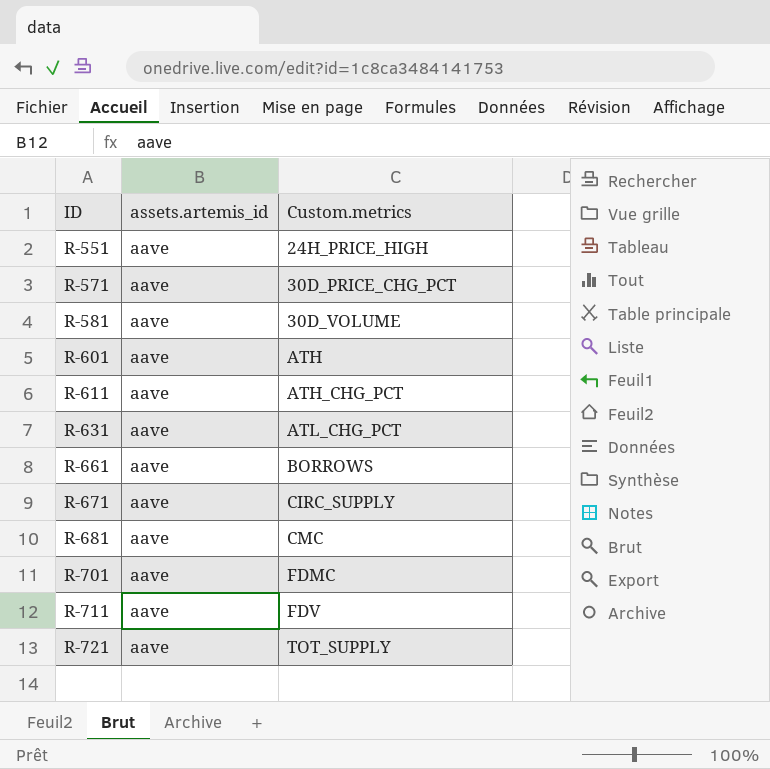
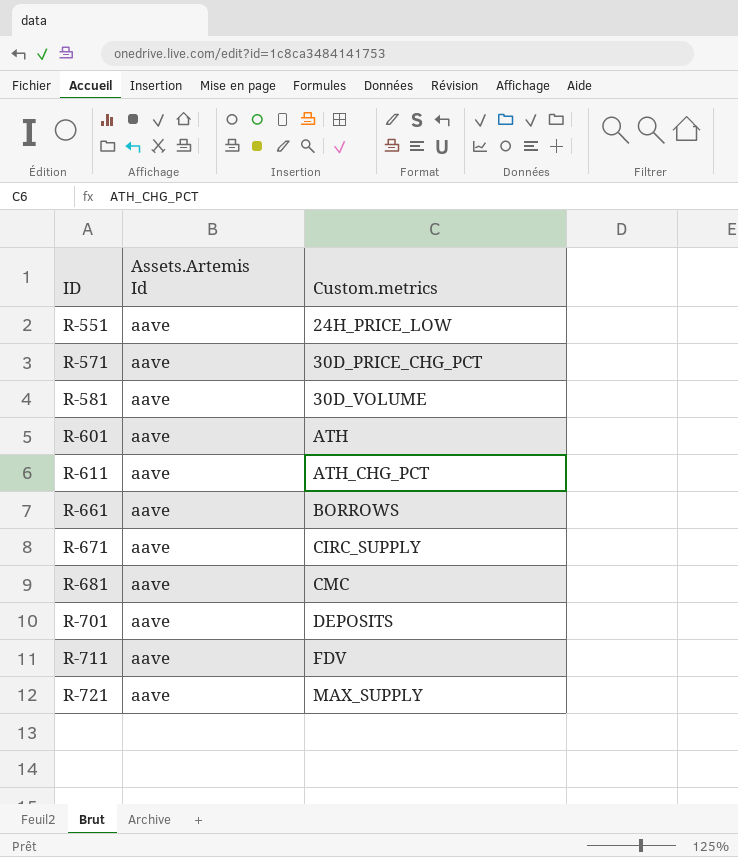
column name: assets.artemis_id -> Assets.Artemis Id
row R-631: aave | ATL_CHG_PCT -> none
R-551 | Custom.metrics: 24H_PRICE_HIGH -> 24H_PRICE_LOW
R-701 | Custom.metrics: FDMC -> DEPOSITS
R-721 | Custom.metrics: TOT_SUPPLY -> MAX_SUPPLY

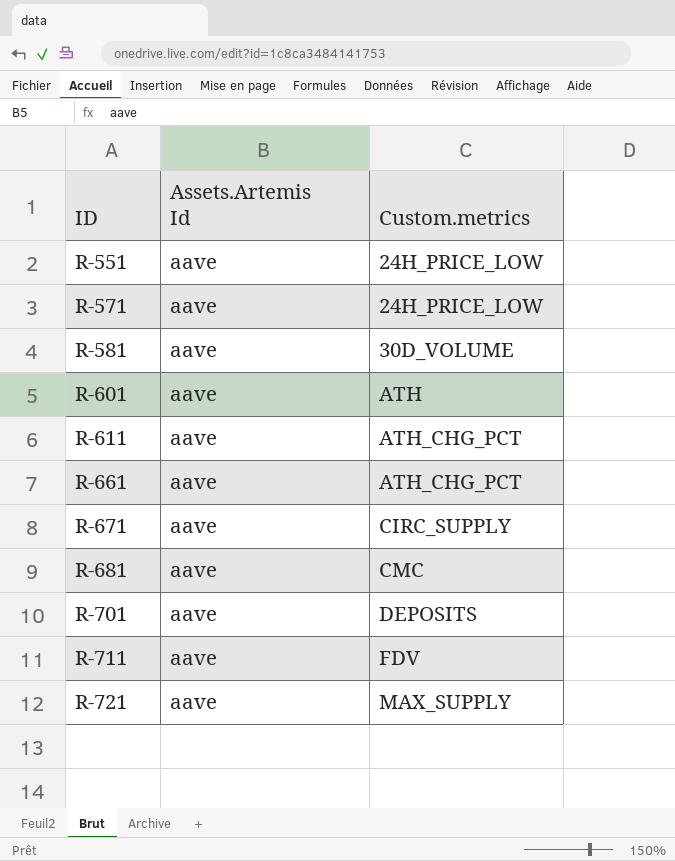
R-571 | Custom.metrics: 30D_PRICE_CHG_PCT -> 24H_PRICE_LOW
R-661 | Custom.metrics: BORROWS -> ATH_CHG_PCT

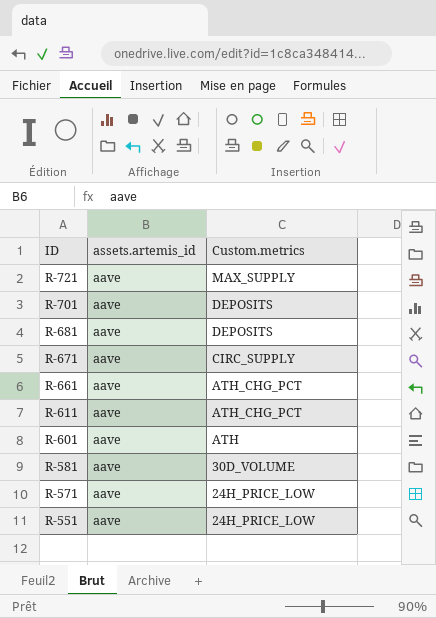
row order: ID ascending -> ID descending
column name: Assets.Artemis Id -> assets.artemis_id
row R-711: aave | FDV -> none
R-681 | Custom.metrics: CMC -> DEPOSITS

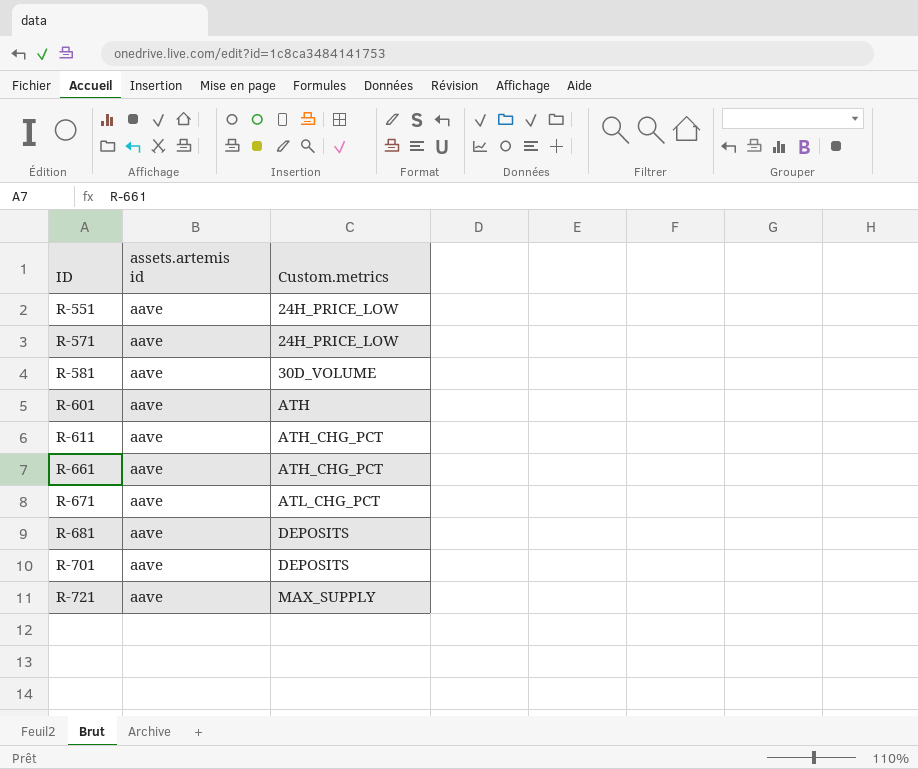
row order: ID descending -> ID ascending
column name: assets.artemis_id -> assets.artemis id
R-671 | Custom.metrics: CIRC_SUPPLY -> ATL_CHG_PCT

